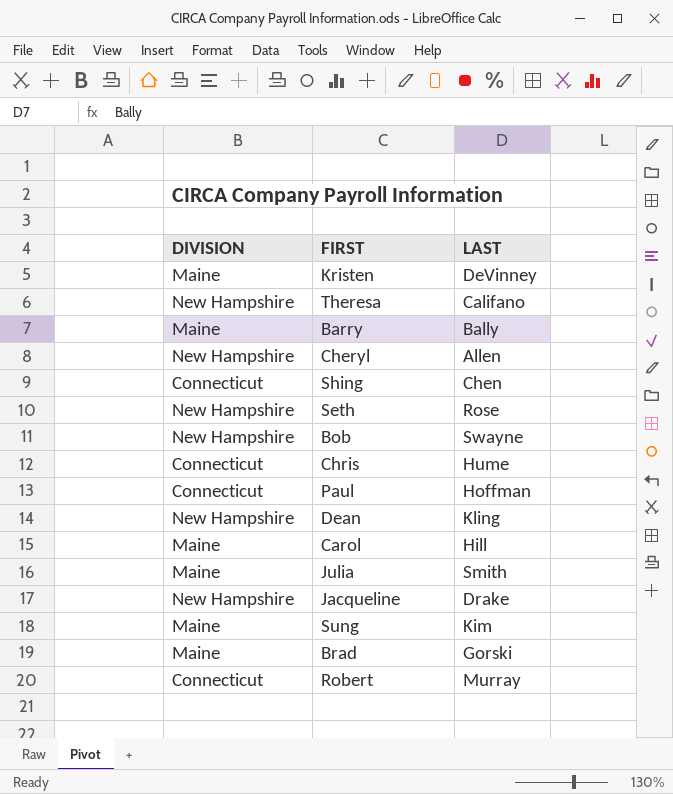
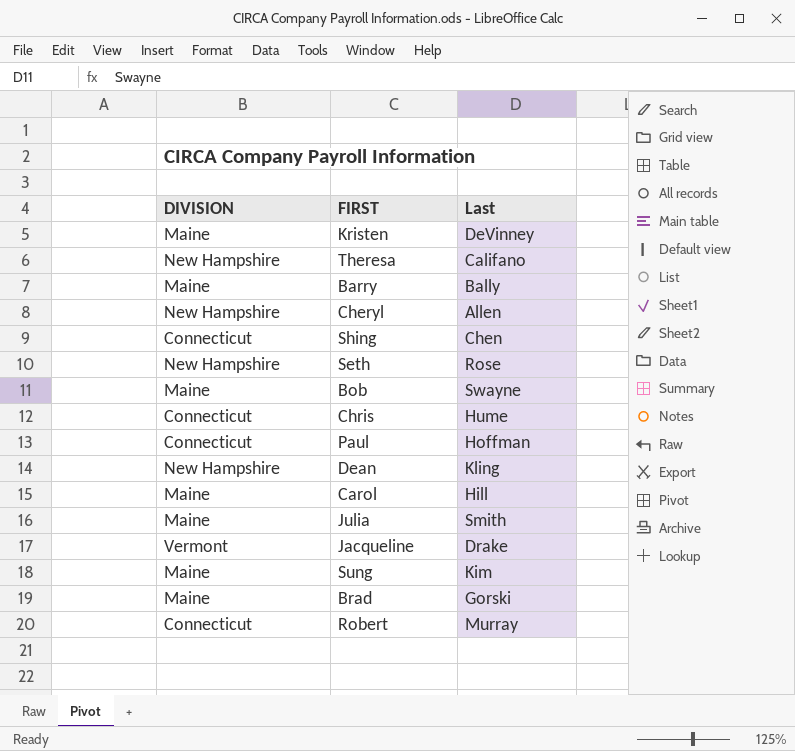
column name: LAST -> Last
Bob | DIVISION: New Hampshire -> Maine
Jacqueline | DIVISION: New Hampshire -> Vermont

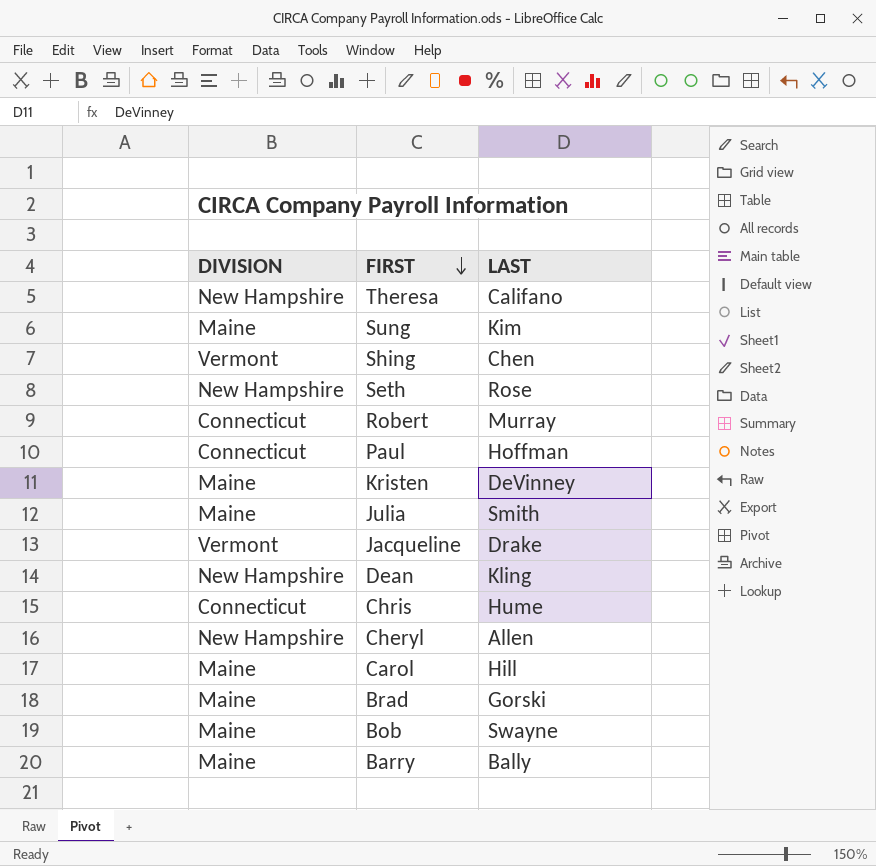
row order: none -> FIRST descending
column name: Last -> LAST
Shing | DIVISION: Connecticut -> Vermont

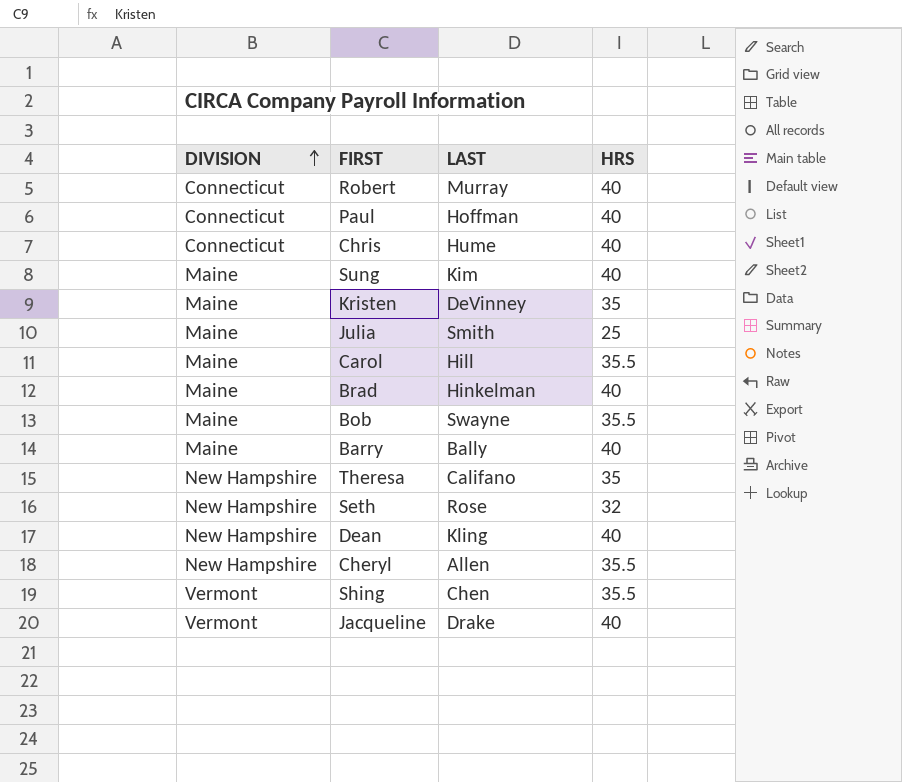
row order: FIRST descending -> DIVISION ascending
column HRS | position: none -> 4
Brad | LAST: Gorski -> Hinkelman

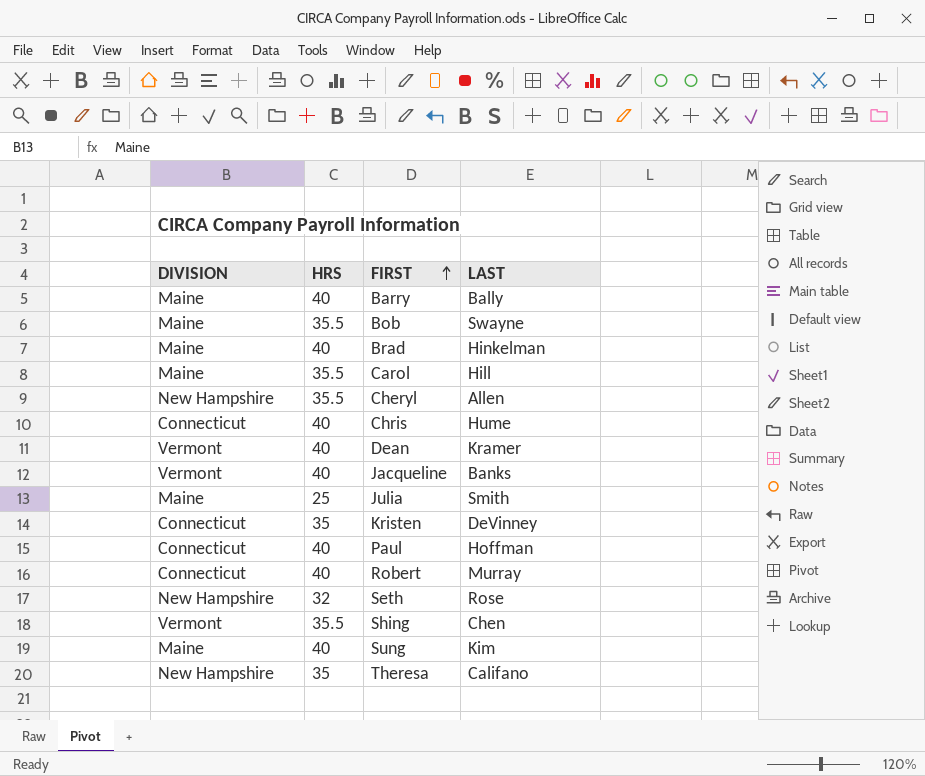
row order: DIVISION ascending -> FIRST ascending
column HRS | position: 4 -> 2
Dean | DIVISION: New Hampshire -> Vermont
Dean | LAST: Kling -> Kramer
Jacqueline | LAST: Drake -> Banks
Kristen | DIVISION: Maine -> Connecticut

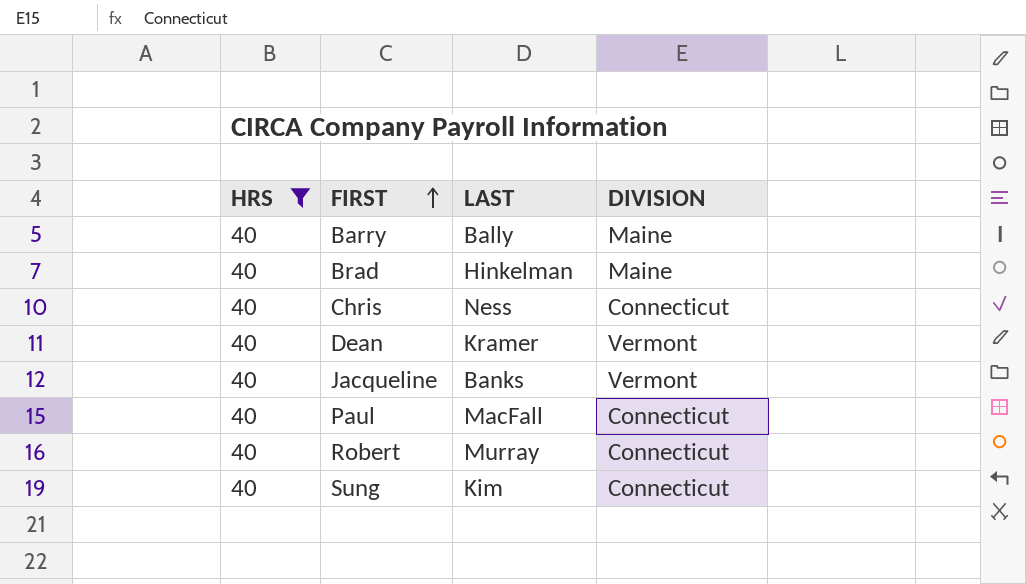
filter: none -> HRS = 40
column DIVISION | position: 1 -> 4
Chris | LAST: Hume -> Ness
Paul | LAST: Hoffman -> MacFall
Sung | DIVISION: Maine -> Connecticut

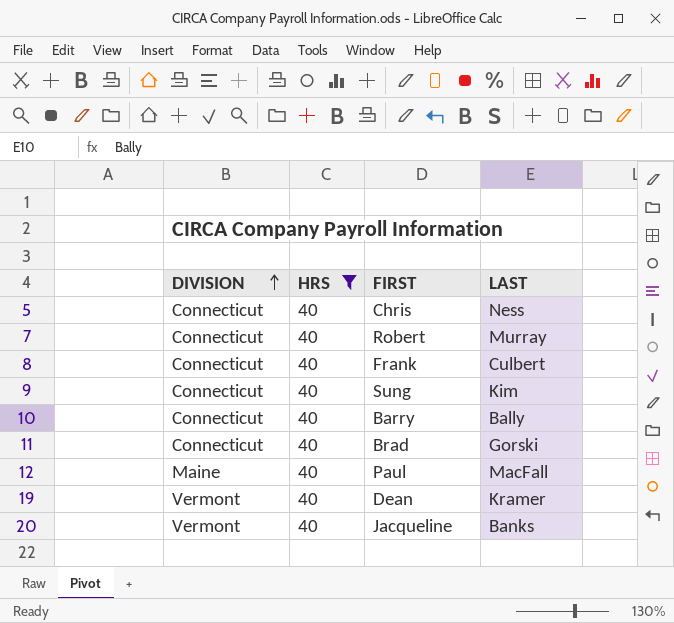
row order: FIRST ascending -> DIVISION ascending
column DIVISION | position: 4 -> 1
row Frank: none -> Connecticut | 40 | Culbert
Barry | DIVISION: Maine -> Connecticut
Brad | DIVISION: Maine -> Connecticut
Brad | LAST: Hinkelman -> Gorski
Paul | DIVISION: Connecticut -> Maine

